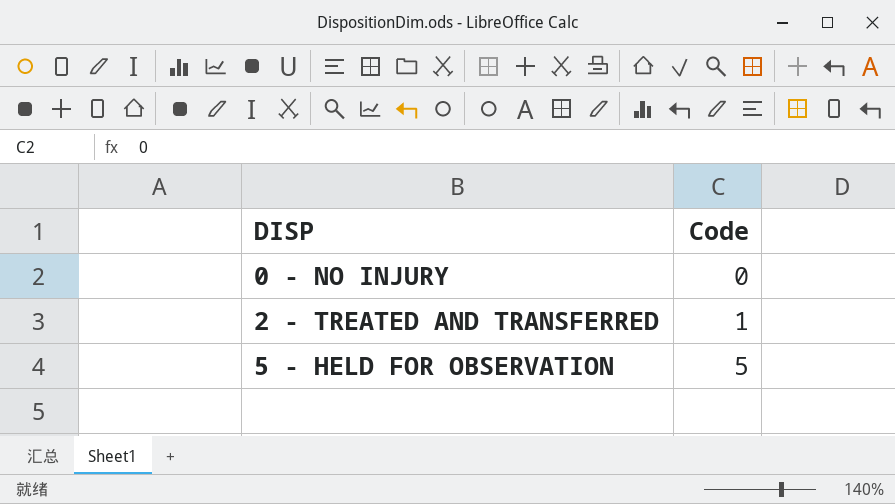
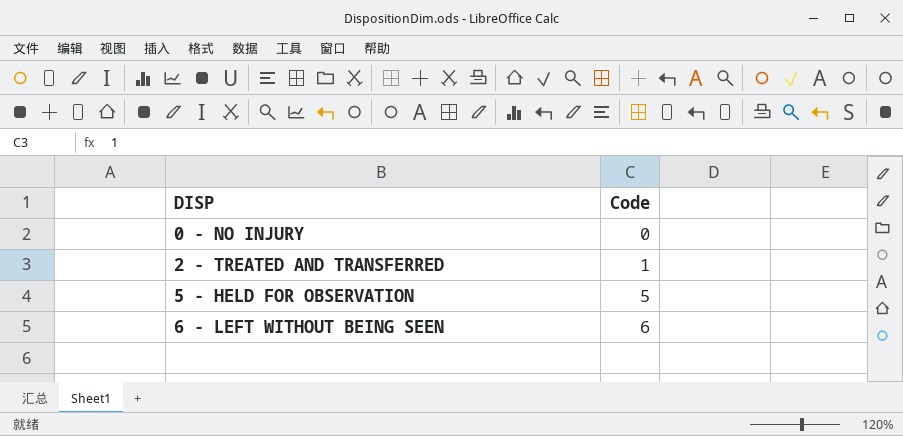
row 6 - LEFT WITHOUT BEING SEEN: none -> 6

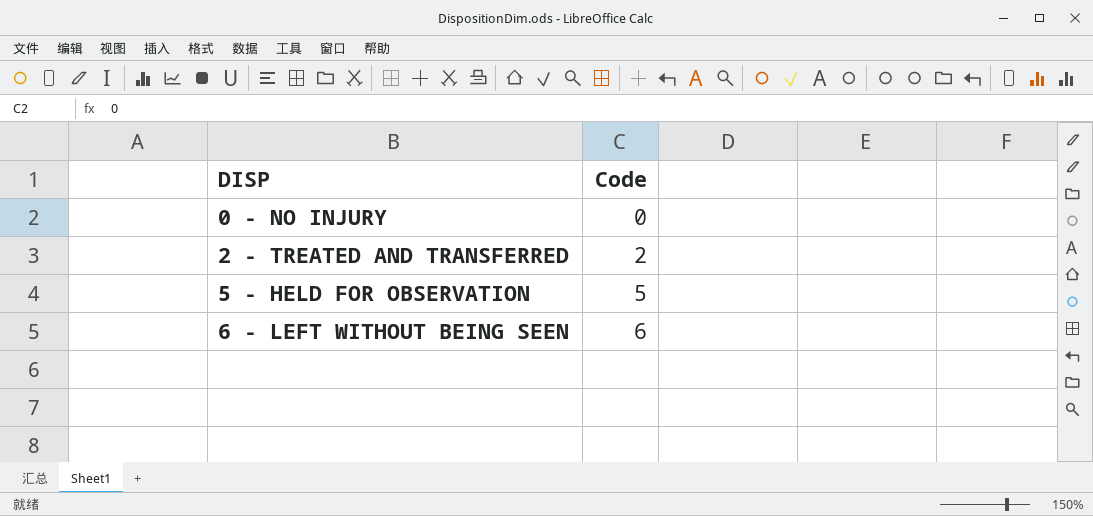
2 - TREATED AND TRANSFERRED | Code: 1 -> 2

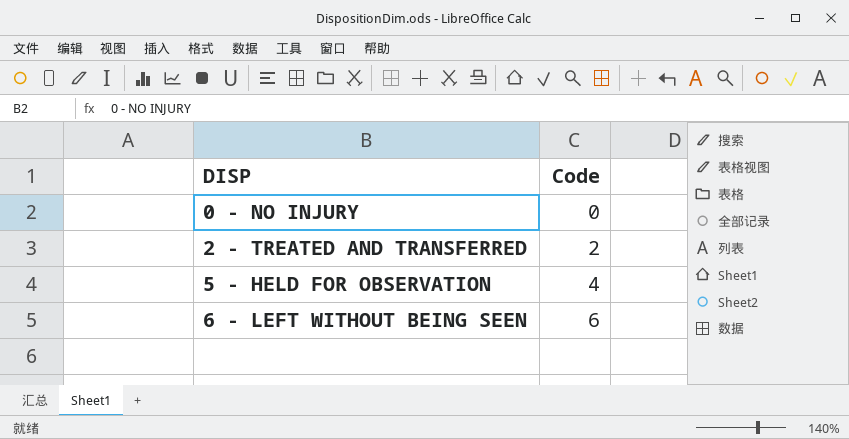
5 - HELD FOR OBSERVATION | Code: 5 -> 4

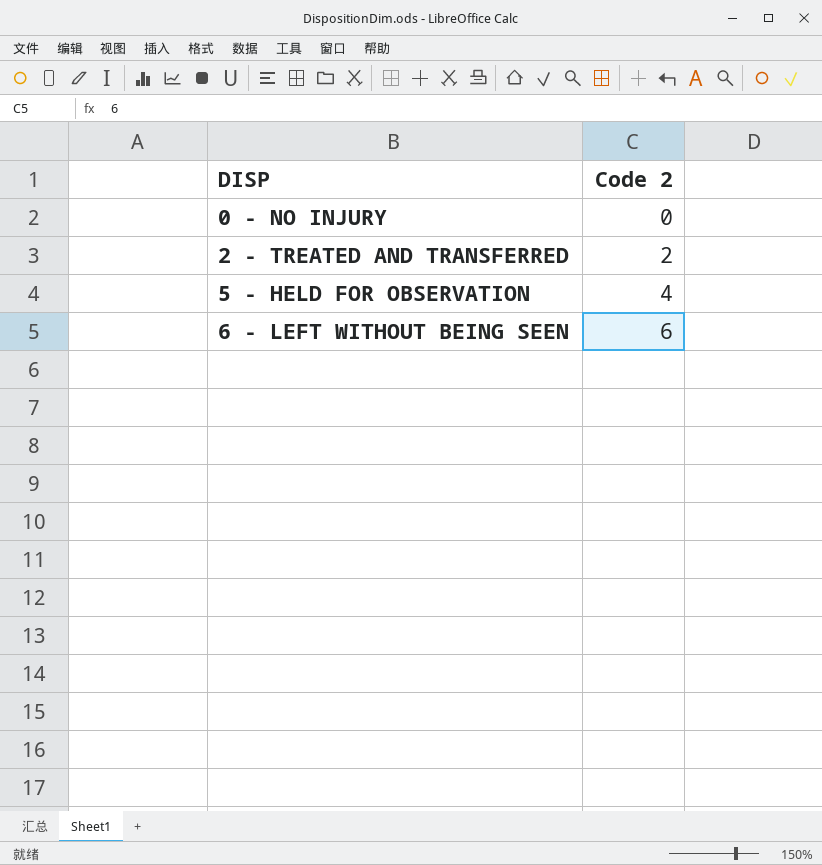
column name: Code -> Code 2

